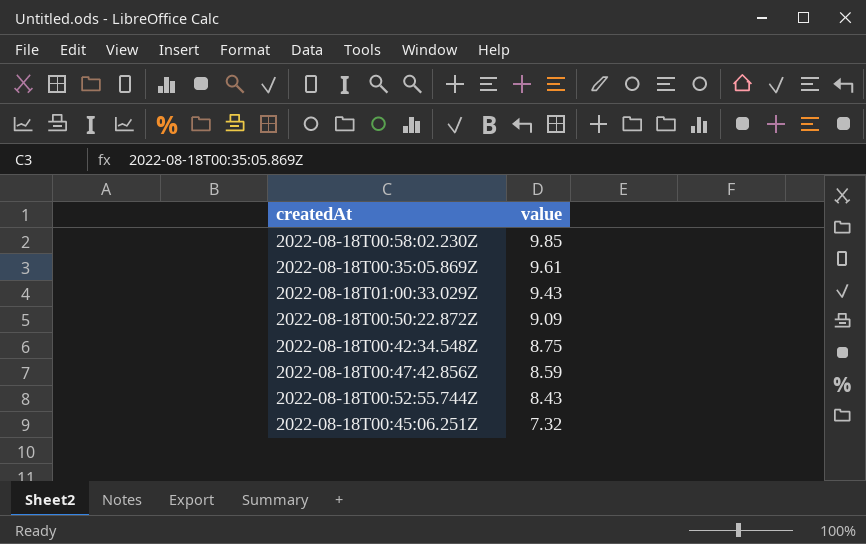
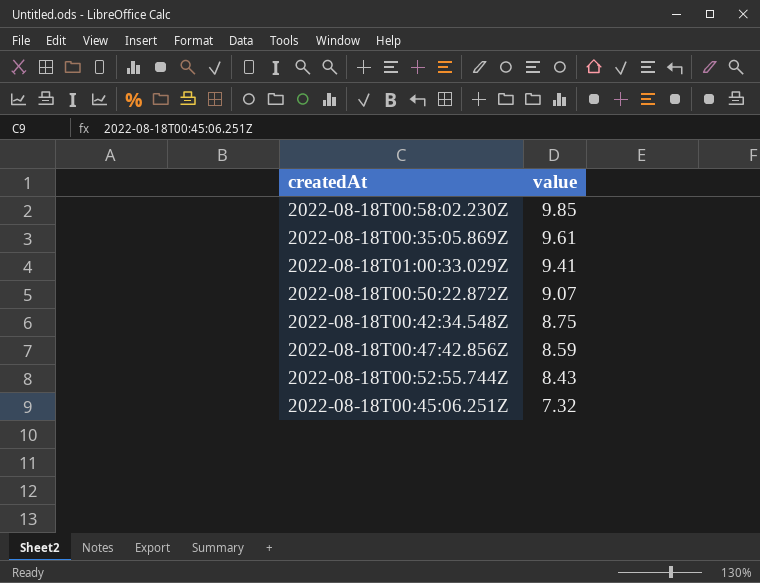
2022-08-18T01:00:33.029Z | value: 9.43 -> 9.41
2022-08-18T00:50:22.872Z | value: 9.09 -> 9.07

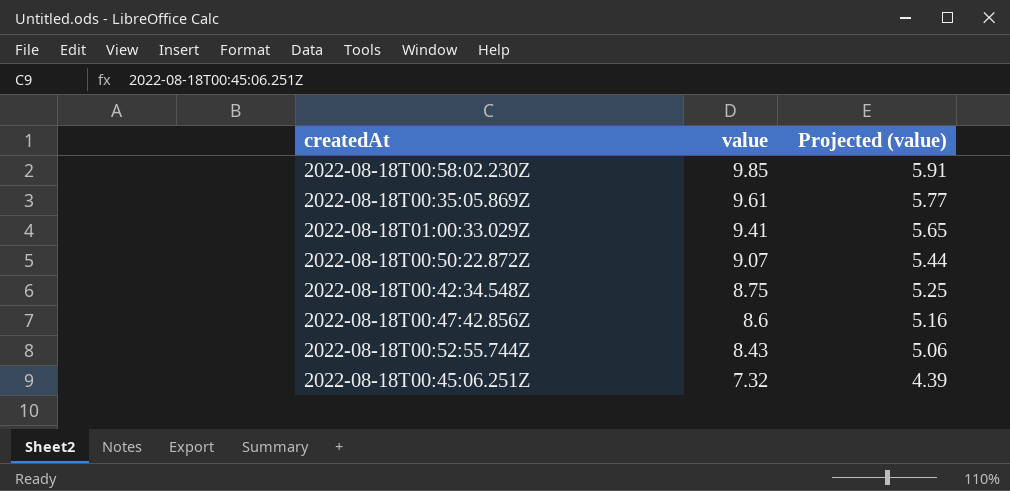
column Projected (value) | formula: none -> [value] * 0.6
2022-08-18T00:47:42.856Z | value: 8.59 -> 8.6

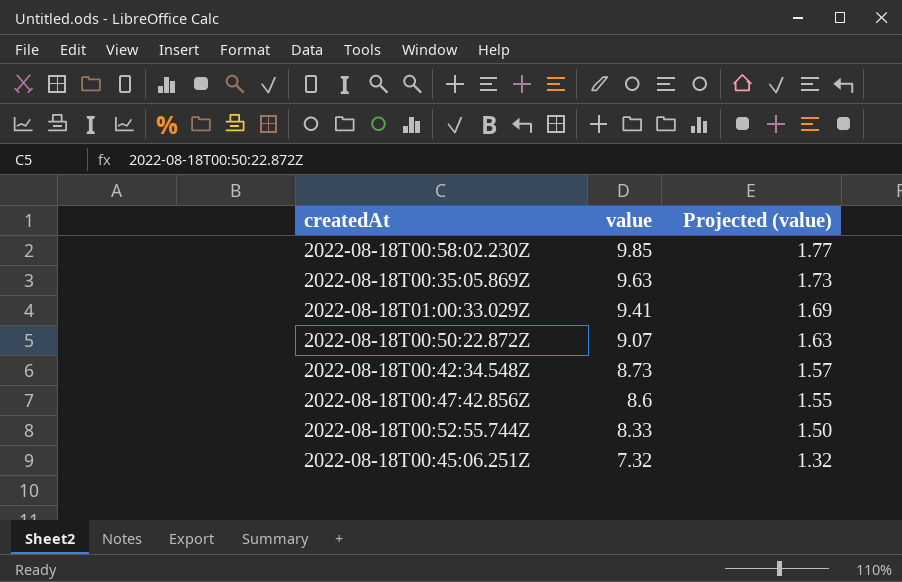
column Projected (value) | formula: [value] * 0.6 -> [value] * 0.18
2022-08-18T00:35:05.869Z | value: 9.61 -> 9.63
2022-08-18T00:42:34.548Z | value: 8.75 -> 8.73
2022-08-18T00:52:55.744Z | value: 8.43 -> 8.33

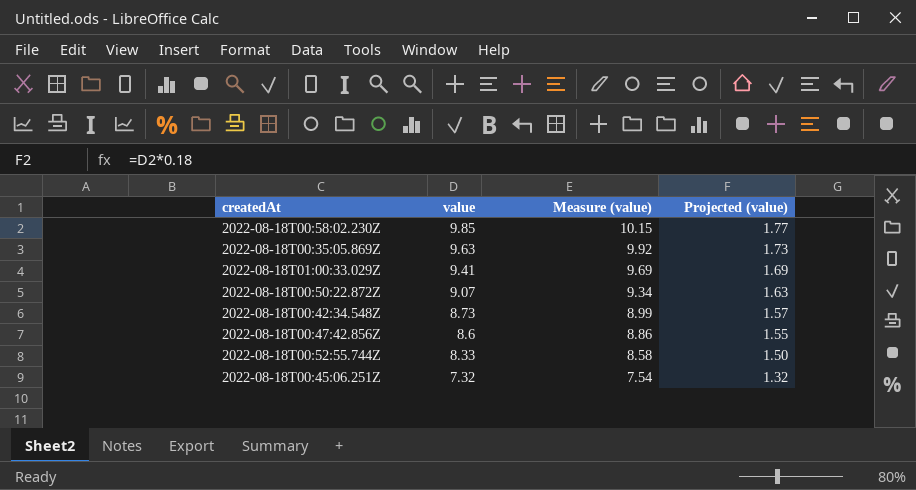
column Measure (value) | formula: none -> [value] * 1.03

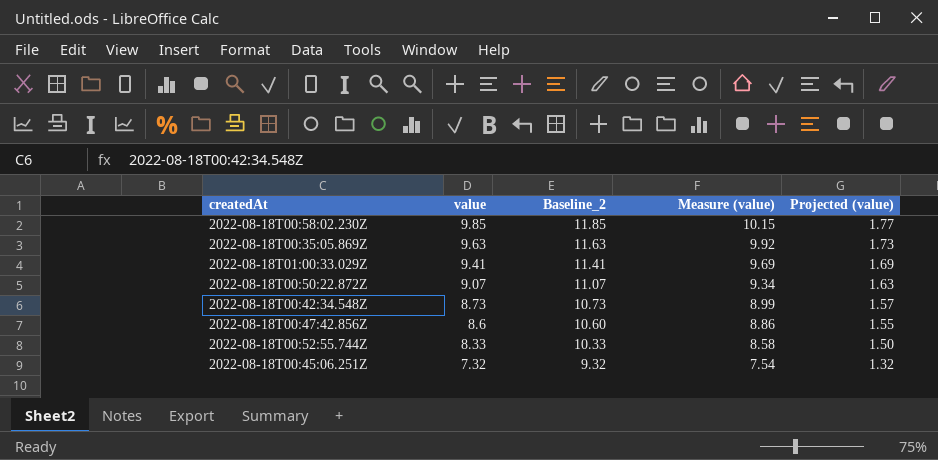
column Baseline_2 | formula: none -> [value] + 2

